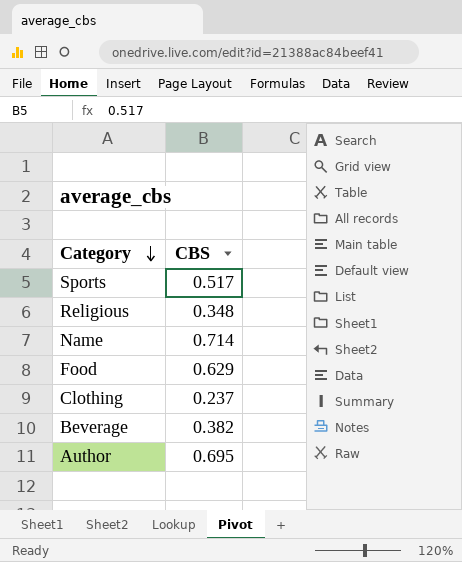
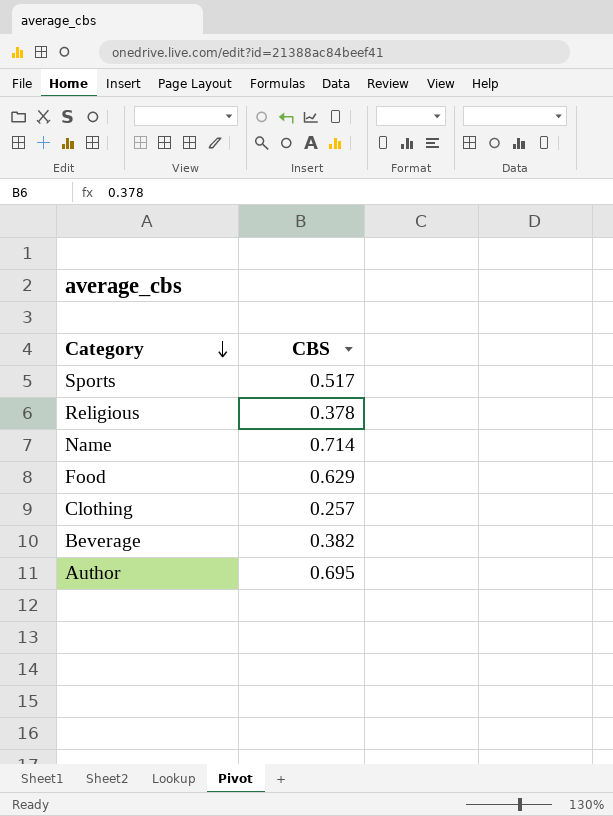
Religious | CBS: 0.348 -> 0.378
Clothing | CBS: 0.237 -> 0.257

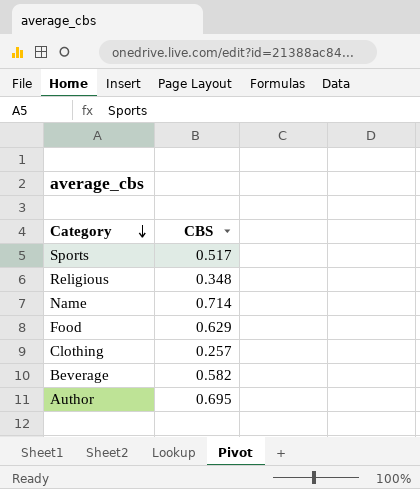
Religious | CBS: 0.378 -> 0.348
Beverage | CBS: 0.382 -> 0.582

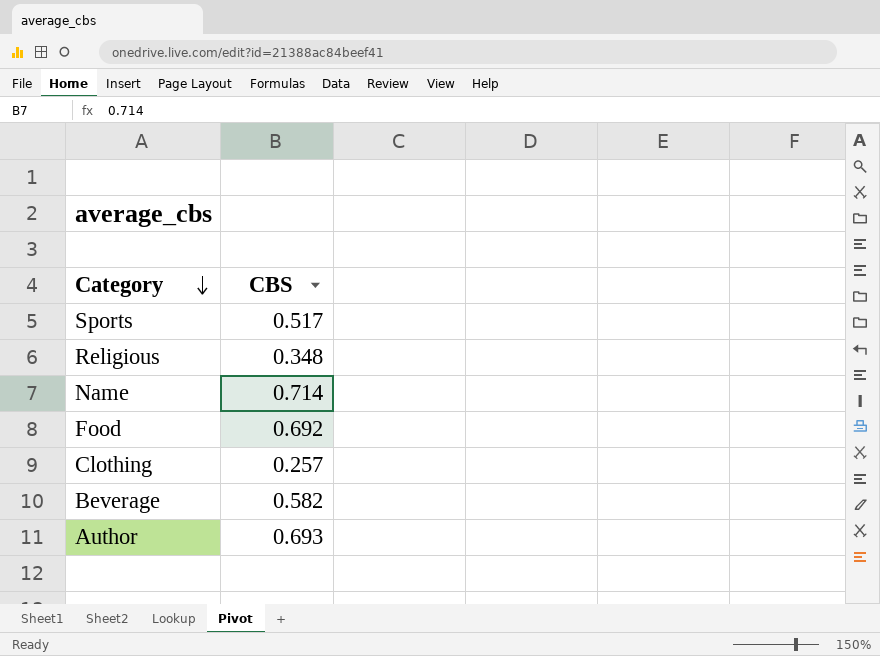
Food | CBS: 0.629 -> 0.692
Author | CBS: 0.695 -> 0.693

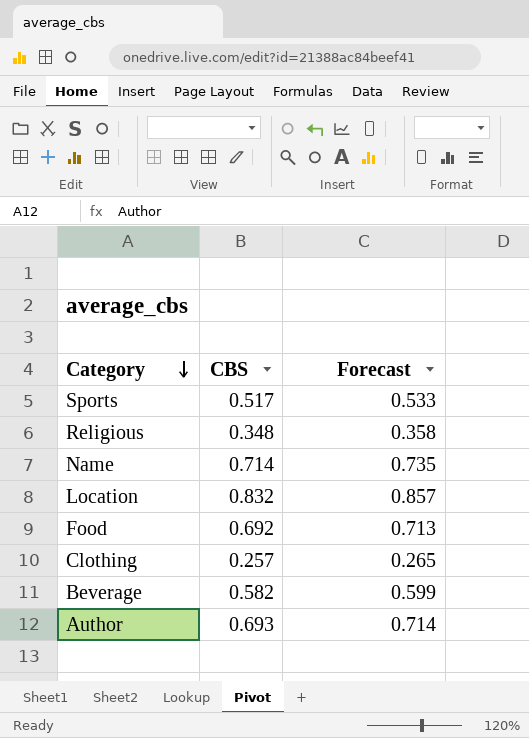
column Forecast | formula: none -> [CBS] * 1.03
row Location: none -> 0.832 | 0.857

